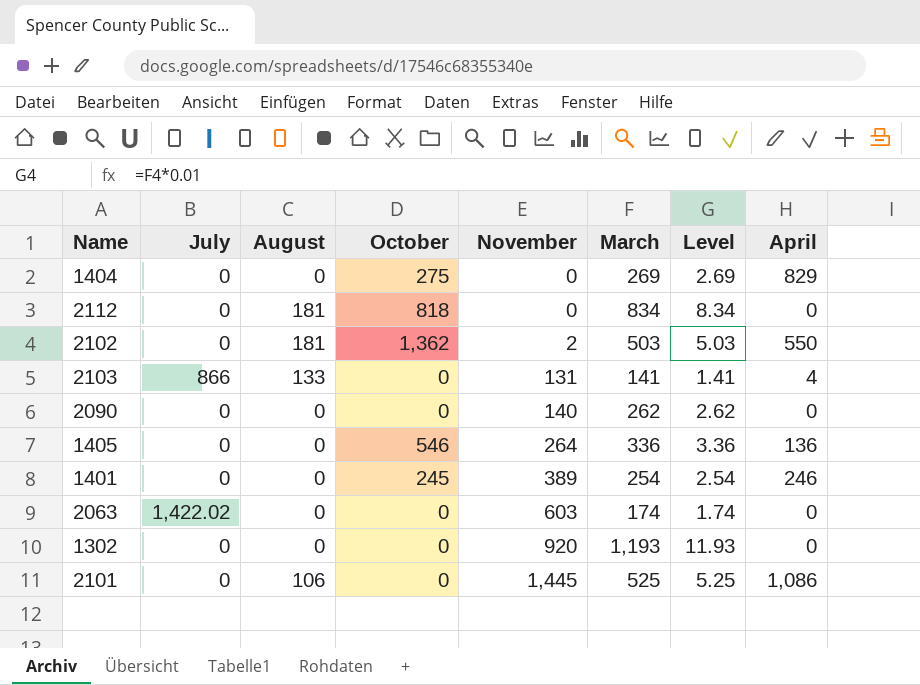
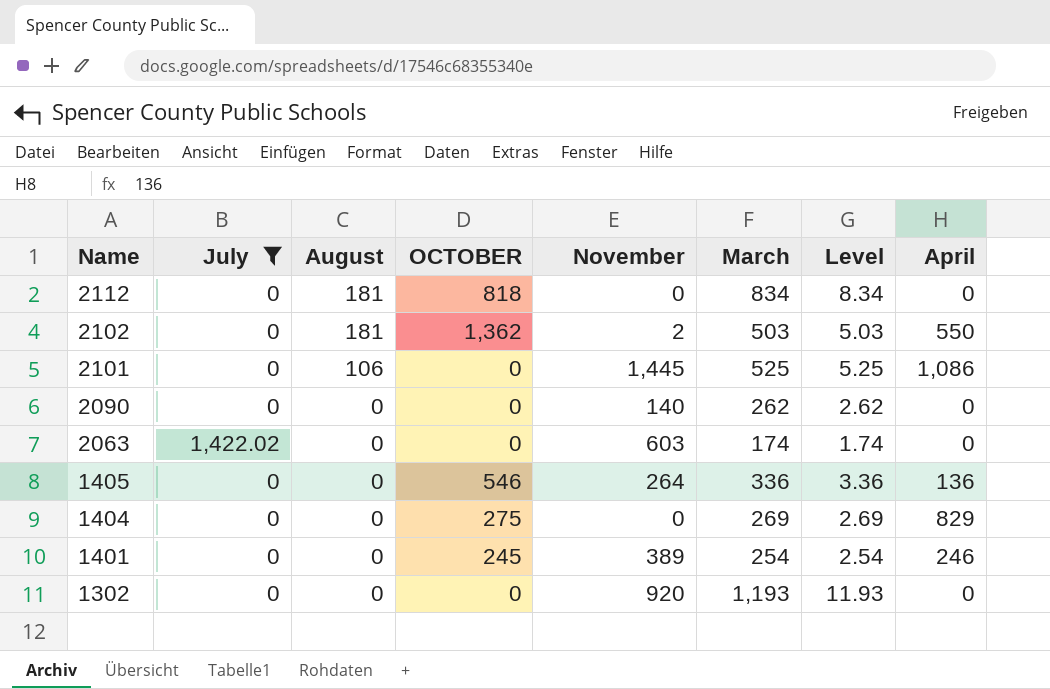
filter: none -> July != 866
row order: November ascending -> Name descending
column name: October -> OCTOBER

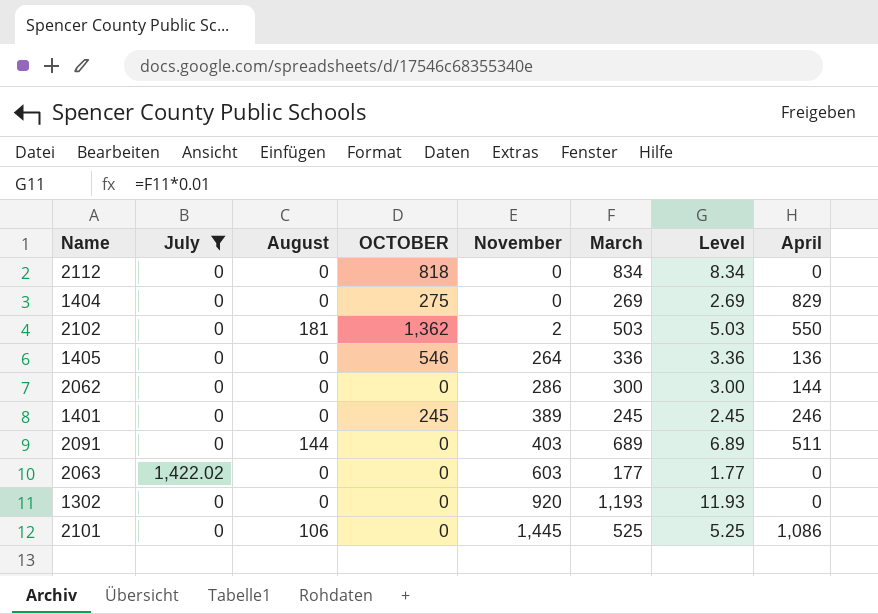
row order: Name descending -> November ascending
row 2090: 0 | 0 | 0 | 140 | 262 | 2.62 | 0 -> none
2112 | August: 181 -> 0
row 2062: none -> 0 | 0 | 0 | 286 | 300 | 3.00 | 144
1401 | March: 254 -> 245
1401 | Level: 2.54 -> 2.45
row 2091: none -> 0 | 144 | 0 | 403 | 689 | 6.89 | 511
2063 | March: 174 -> 177
2063 | Level: 1.74 -> 1.77

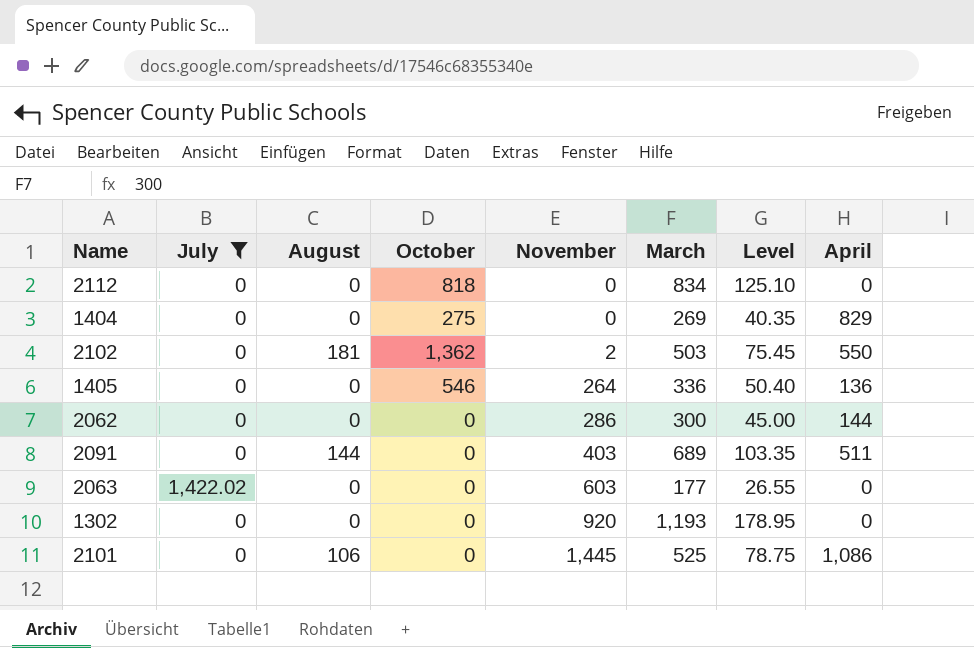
column name: OCTOBER -> October
column Level | formula: [March] * 0.01 -> [March] * 0.15
row 1401: 0 | 0 | 245 | 389 | 245 | 2.45 | 246 -> none

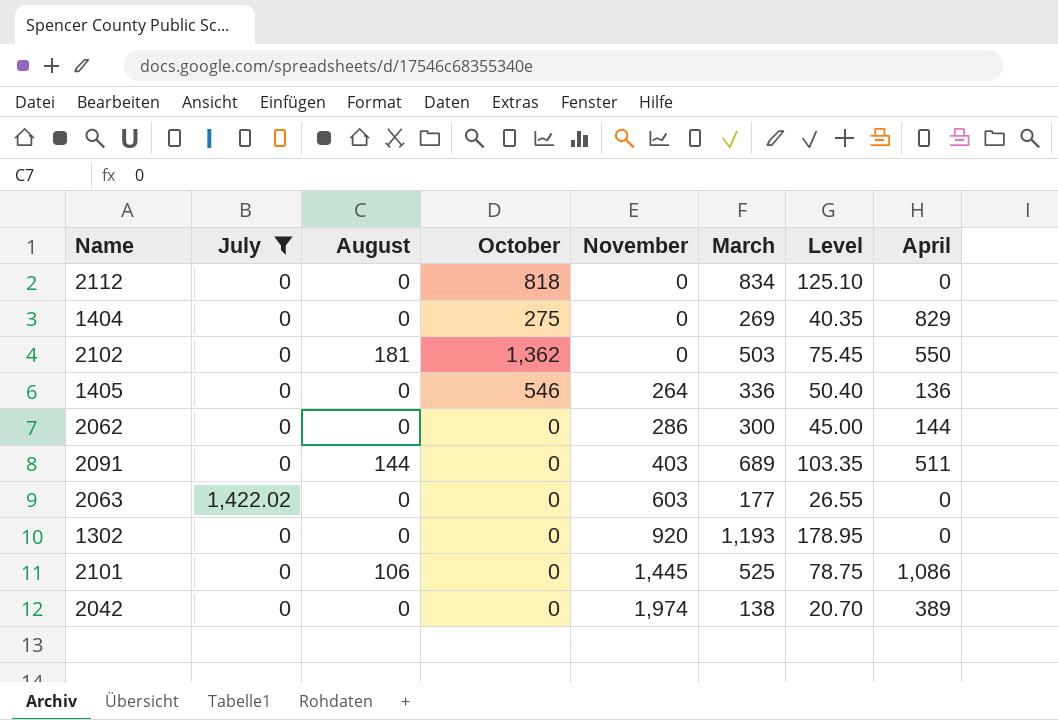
2102 | November: 2 -> 0
row 2042: none -> 0 | 0 | 0 | 1,974 | 138 | 20.70 | 389

